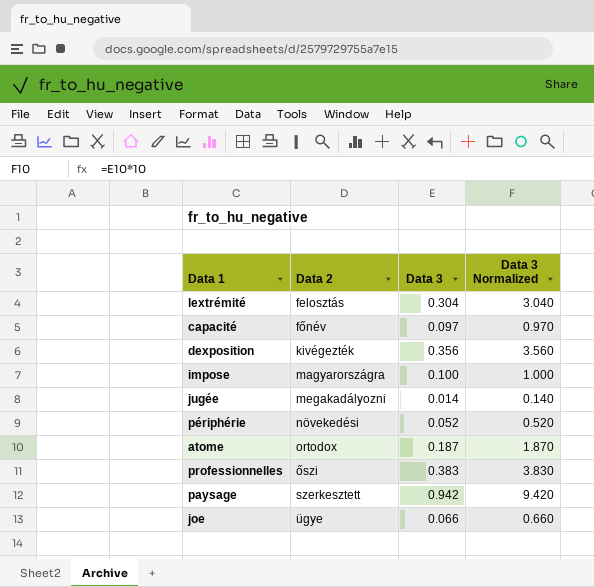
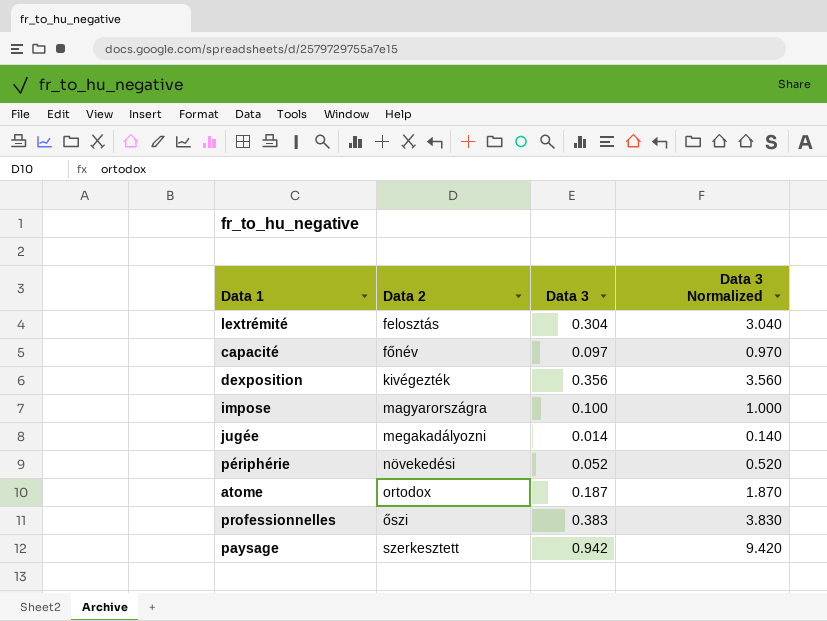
row joe: ügye | 0.066 | 0.660 -> none

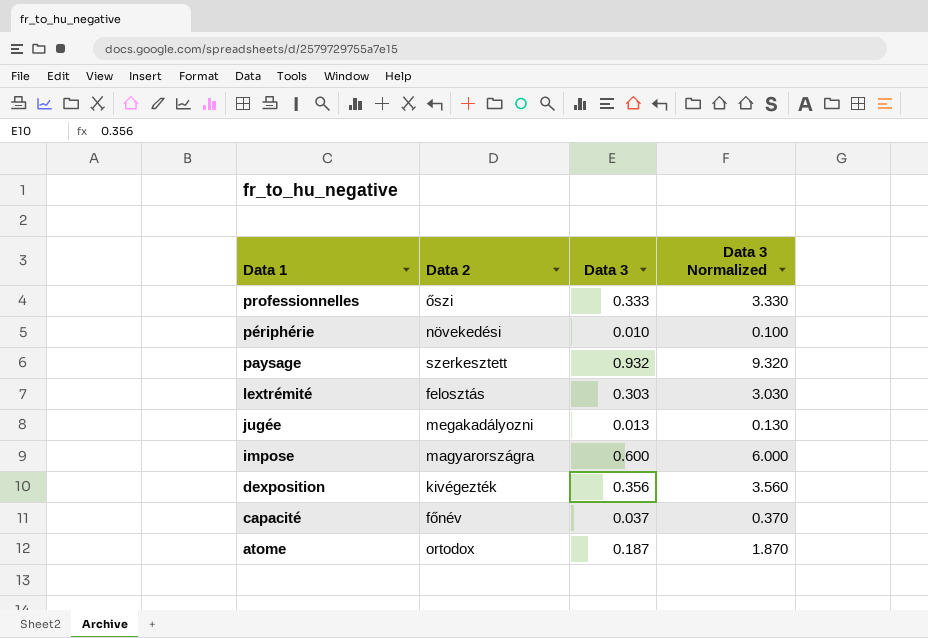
row order: Data 2 ascending -> Data 1 descending
professionnelles | Data 3: 0.383 -> 0.333
professionnelles | Data 3 Normalized: 3.830 -> 3.330
périphérie | Data 3: 0.052 -> 0.010
périphérie | Data 3 Normalized: 0.520 -> 0.100
paysage | Data 3: 0.942 -> 0.932
paysage | Data 3 Normalized: 9.420 -> 9.320
lextrémité | Data 3: 0.304 -> 0.303
lextrémité | Data 3 Normalized: 3.040 -> 3.030
jugée | Data 3: 0.014 -> 0.013
jugée | Data 3 Normalized: 0.140 -> 0.130
impose | Data 3: 0.100 -> 0.600
impose | Data 3 Normalized: 1.000 -> 6.000
capacité | Data 3: 0.097 -> 0.037
capacité | Data 3 Normalized: 0.970 -> 0.370

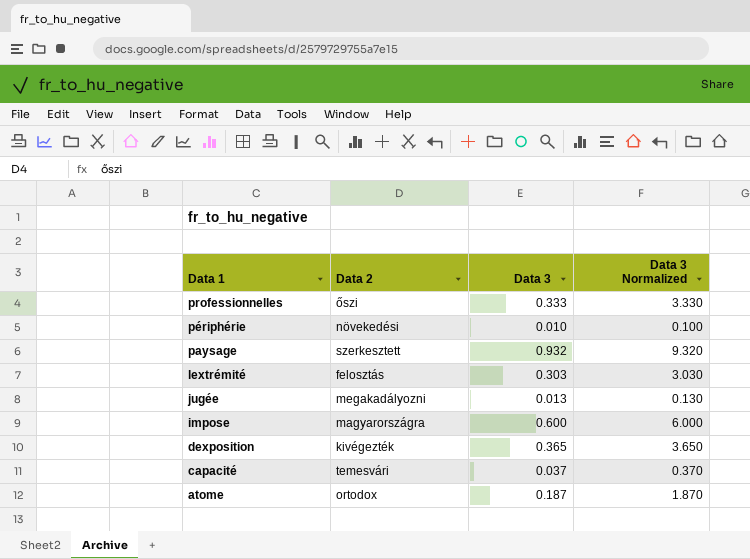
dexposition | Data 3: 0.356 -> 0.365
dexposition | Data 3 Normalized: 3.560 -> 3.650
capacité | Data 2: főnév -> temesvári

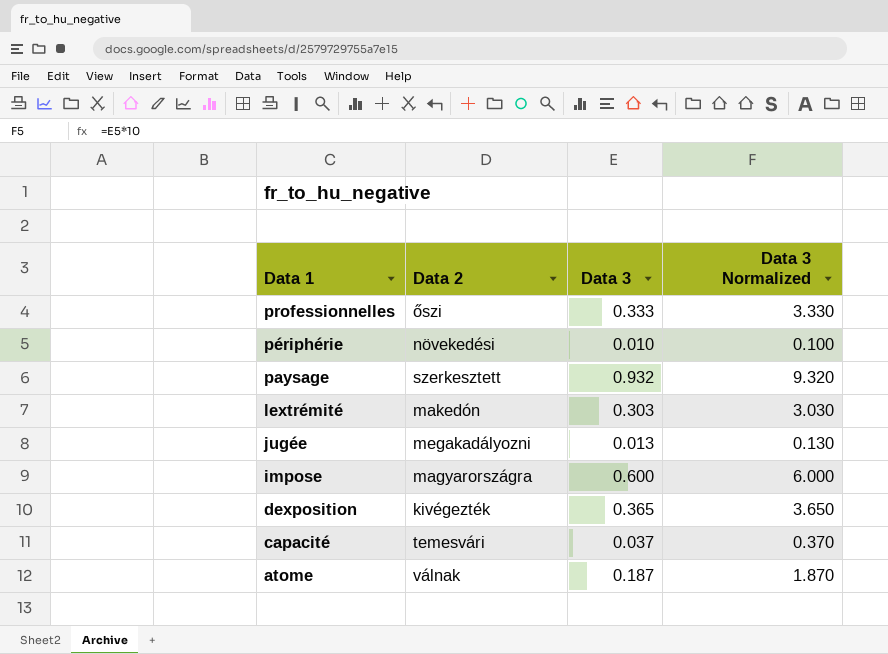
lextrémité | Data 2: felosztás -> makedón
atome | Data 2: ortodox -> válnak

